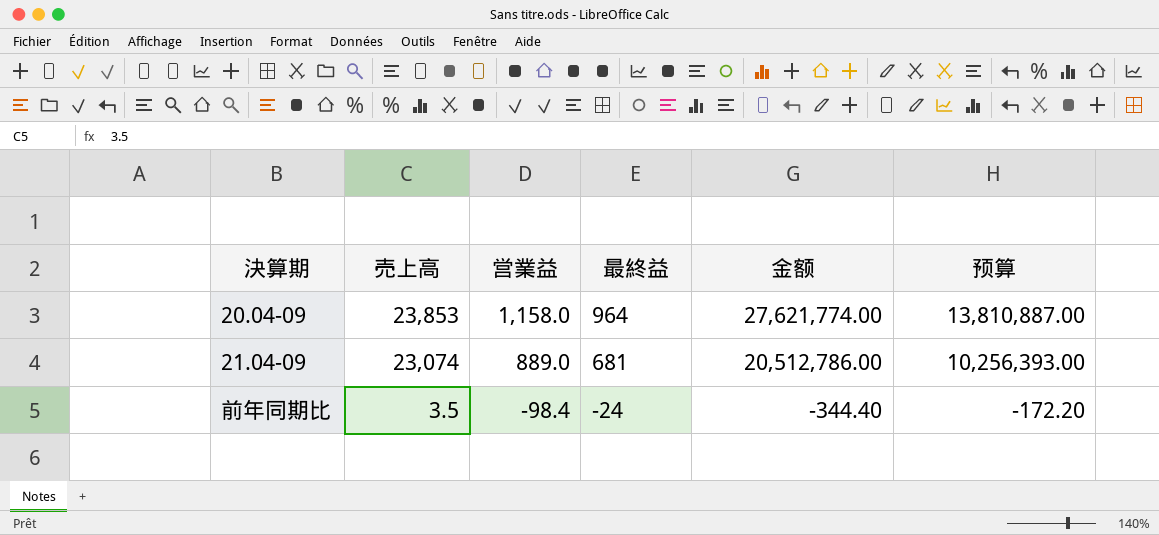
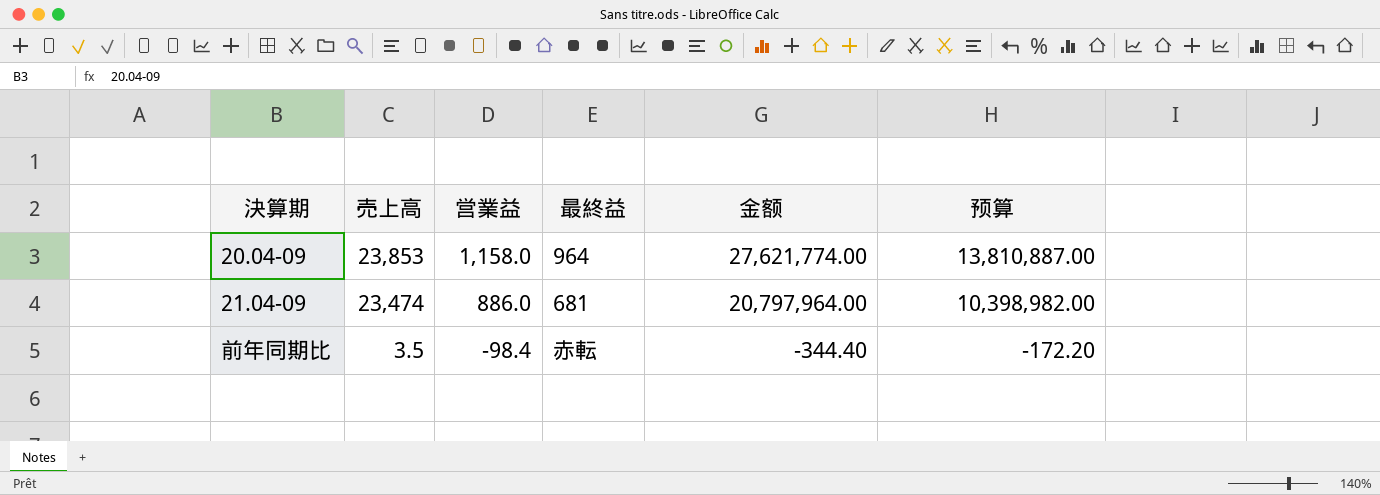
21.04-09 | 売上高: 23,074 -> 23,474
21.04-09 | 営業益: 889.0 -> 886.0
21.04-09 | 金额: 20,512,786.00 -> 20,797,964.00
21.04-09 | 预算: 10,256,393.00 -> 10,398,982.00
前年同期比 | 最終益: -24 -> 赤転

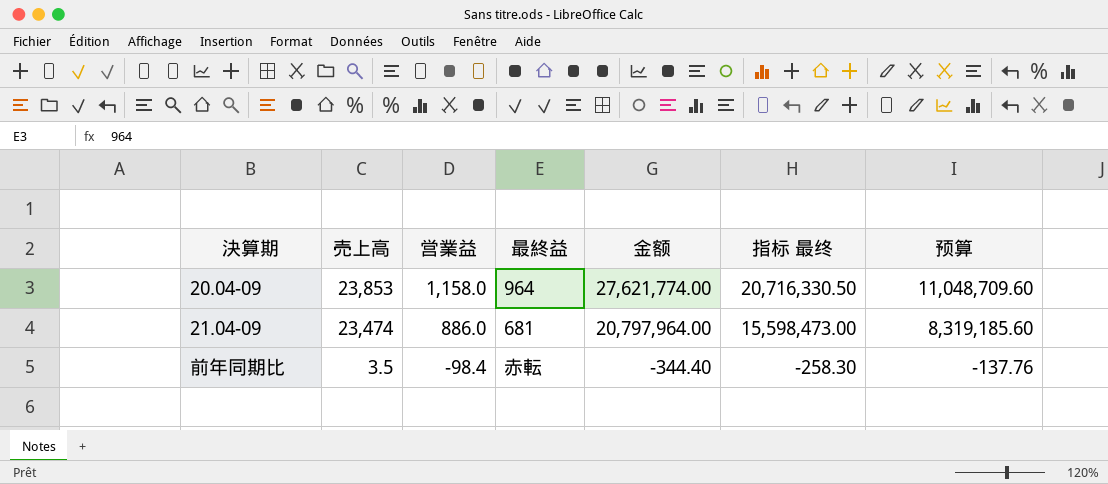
column 指标 最终 | formula: none -> [金额] * 0.75
column 预算 | formula: [金额] * 0.5 -> [金额] * 0.4

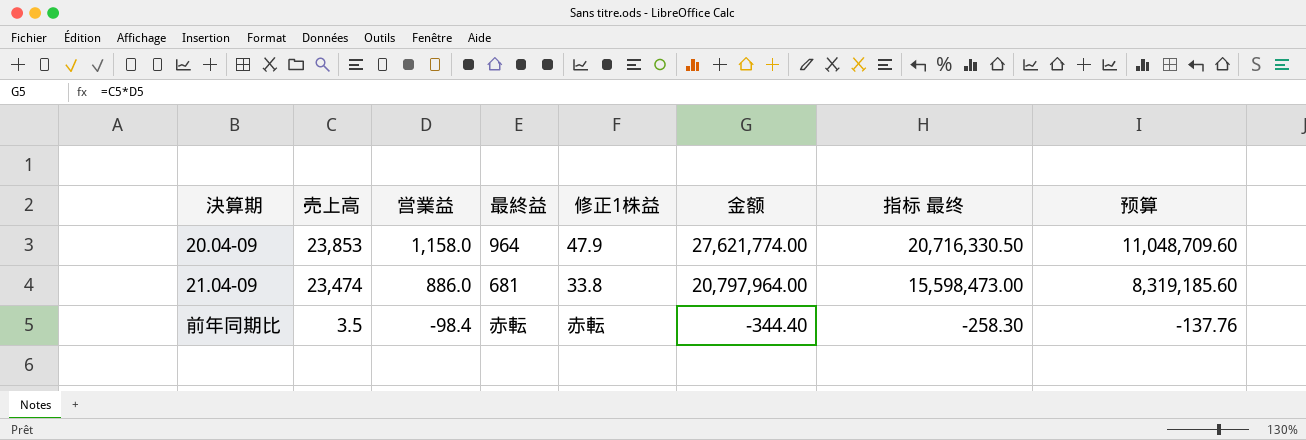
column 修正1株益 | position: none -> 5

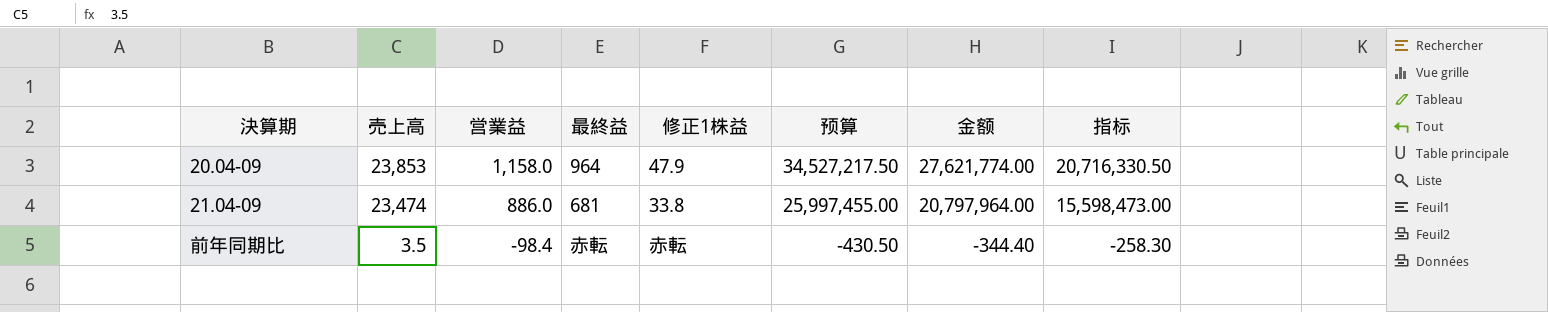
column 预算 | formula: [金额] * 0.4 -> [金额] * 1.25
column 预算 | position: 8 -> 6
column name: 指标 最终 -> 指标

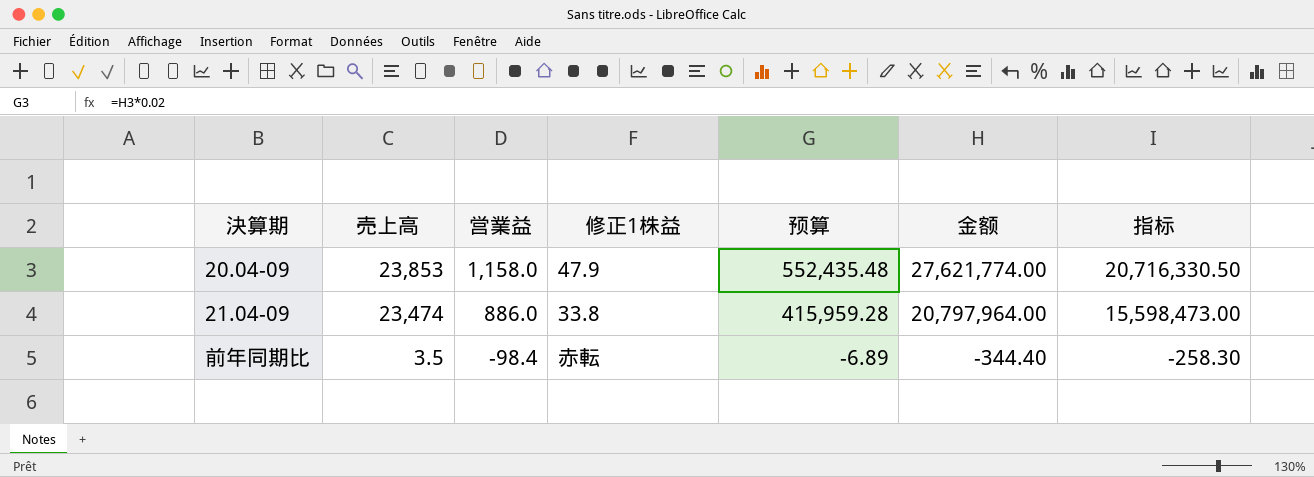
column 最終益 | position: 4 -> none
column 预算 | formula: [金额] * 1.25 -> [金额] * 0.02

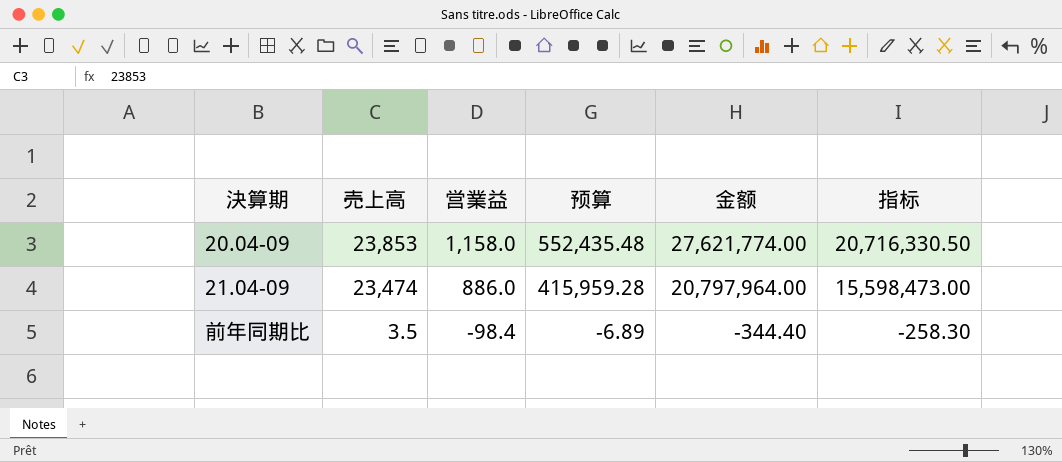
column 修正1株益 | position: 4 -> none

